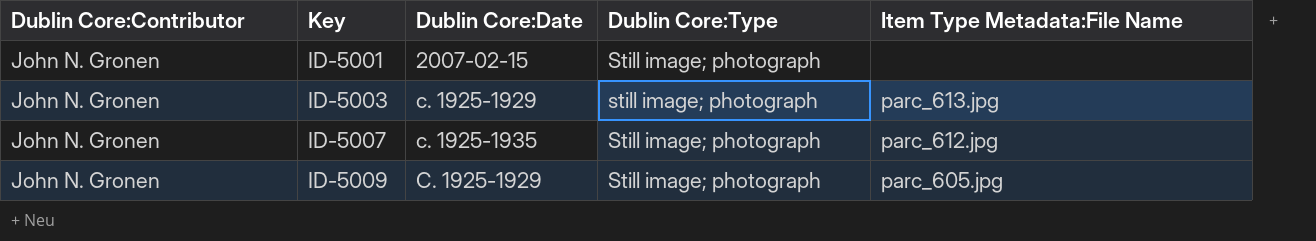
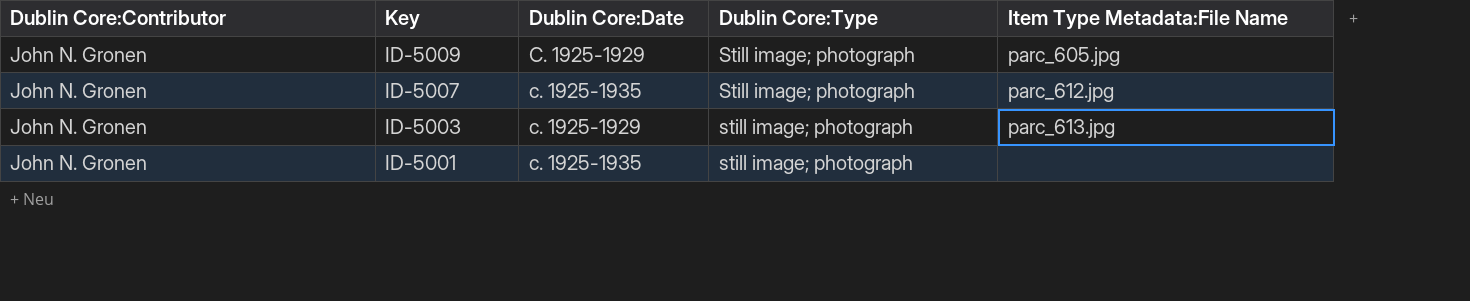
row order: Key ascending -> Key descending
ID-5001 | Dublin Core:Date: 2007-02-15 -> c. 1925-1935
ID-5001 | Dublin Core:Type: Still image; photograph -> still image; photograph

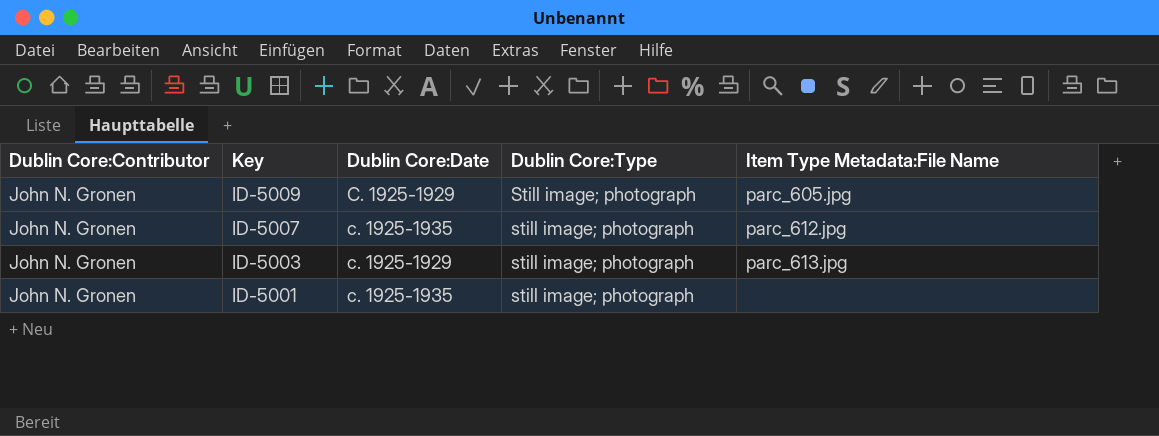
ID-5007 | Dublin Core:Type: Still image; photograph -> still image; photograph

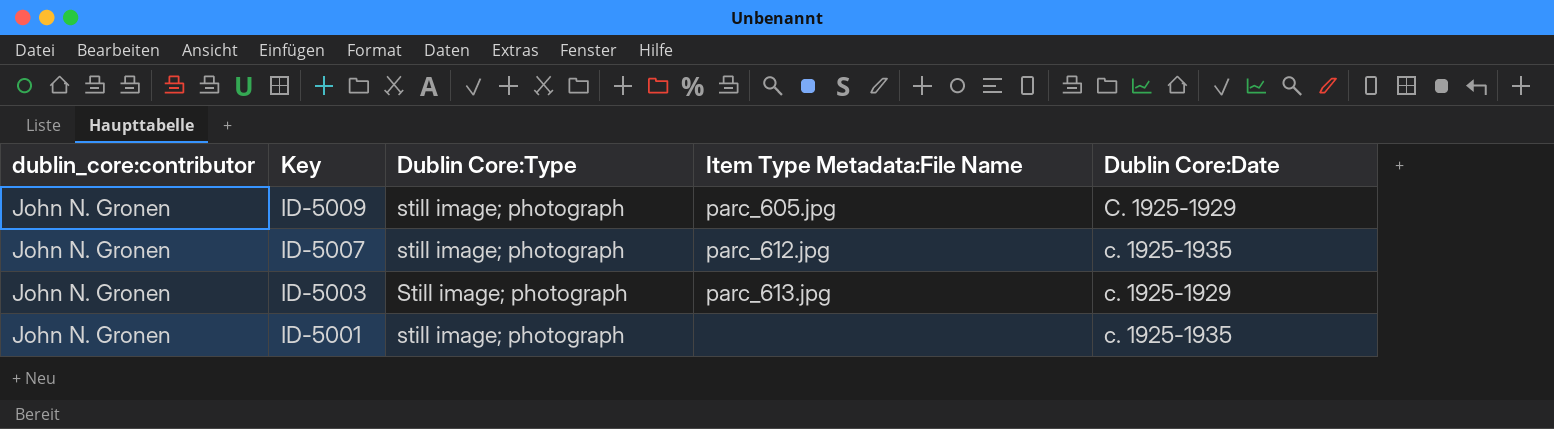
column name: Dublin Core:Contributor -> dublin_core:contributor
column Dublin Core:Date | position: 3 -> 5
ID-5009 | Dublin Core:Type: Still image; photograph -> still image; photograph
ID-5003 | Dublin Core:Type: still image; photograph -> Still image; photograph

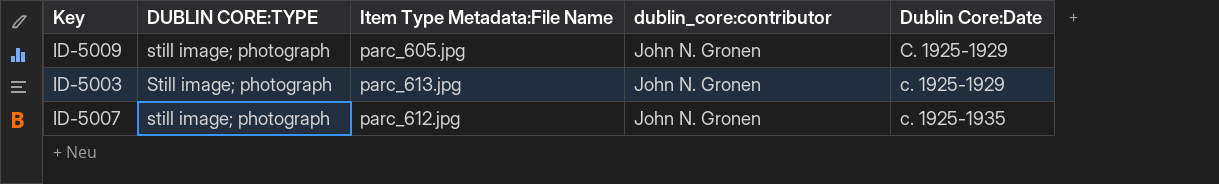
row order: Key descending -> Dublin Core:Date ascending
column name: Dublin Core:Type -> DUBLIN CORE:TYPE
column dublin_core:contributor | position: 1 -> 4
row ID-5001: John N. Gronen | still image; photograph | none | c. 1925-1935 -> none

